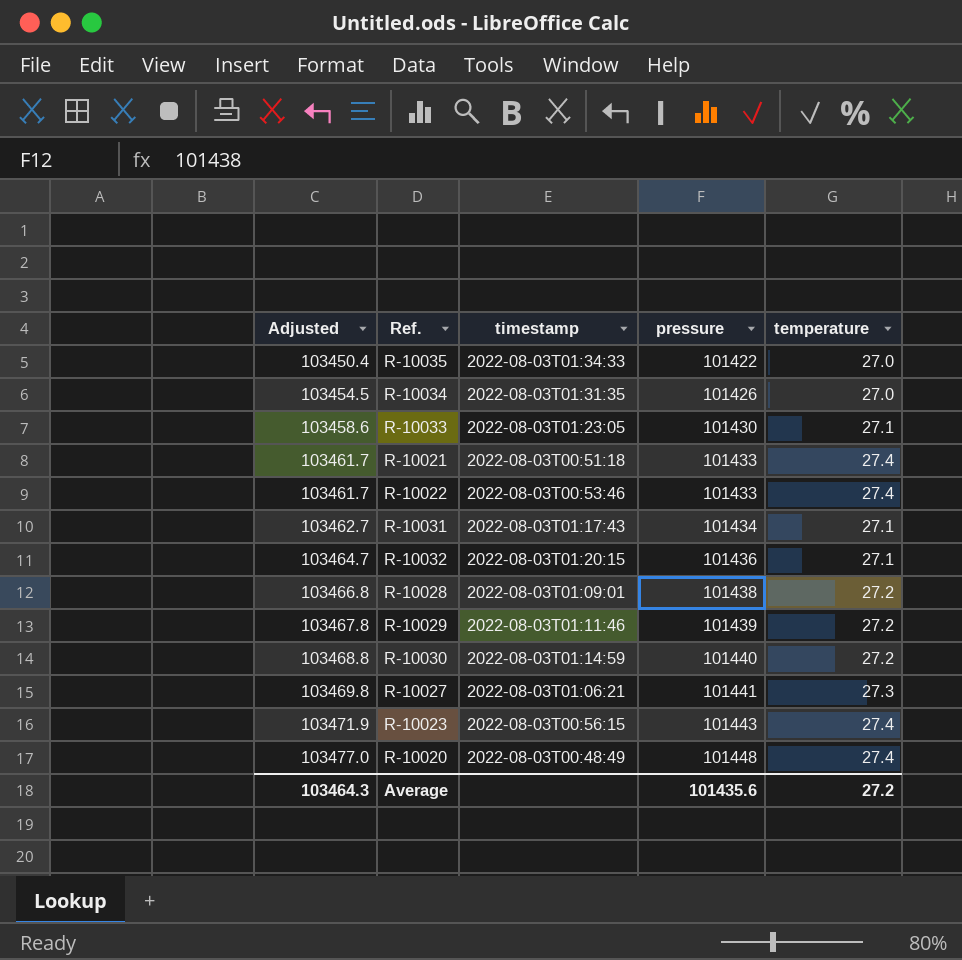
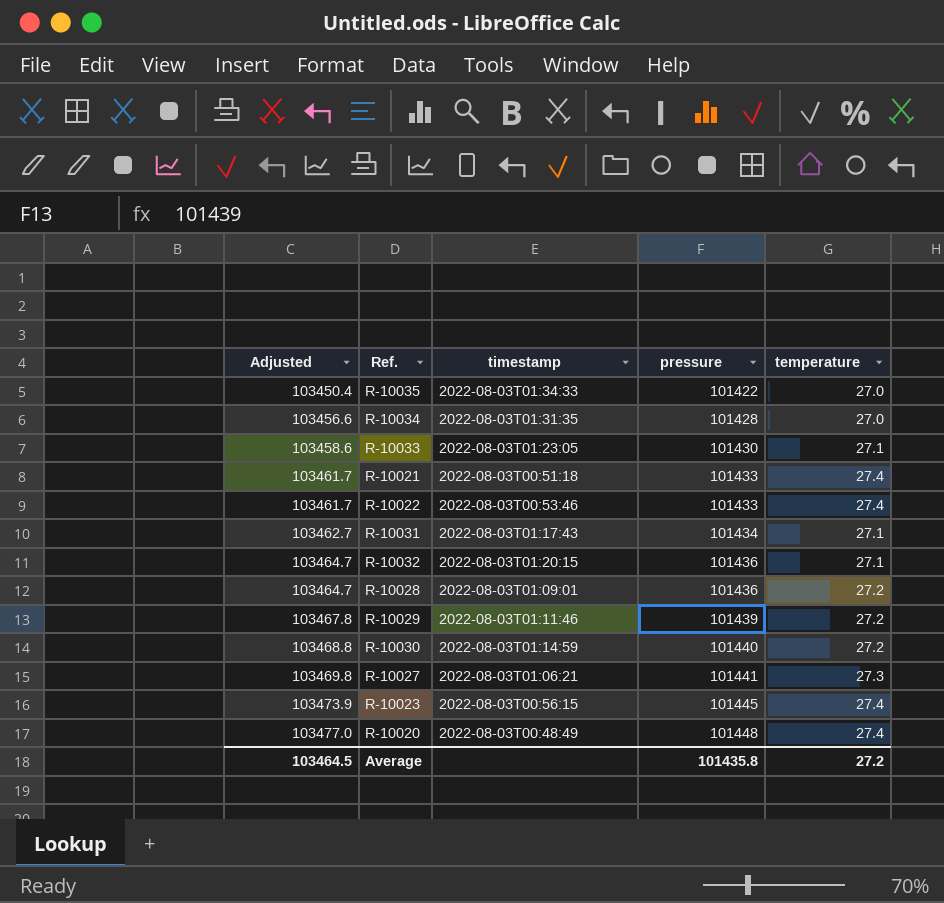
R-10034 | Adjusted: 103454.5 -> 103456.6
R-10034 | pressure: 101426 -> 101428
R-10028 | Adjusted: 103466.8 -> 103464.7
R-10028 | pressure: 101438 -> 101436
R-10023 | Adjusted: 103471.9 -> 103473.9
R-10023 | pressure: 101443 -> 101445
Average | Adjusted: 103464.3 -> 103464.5
Average | pressure: 101435.6 -> 101435.8

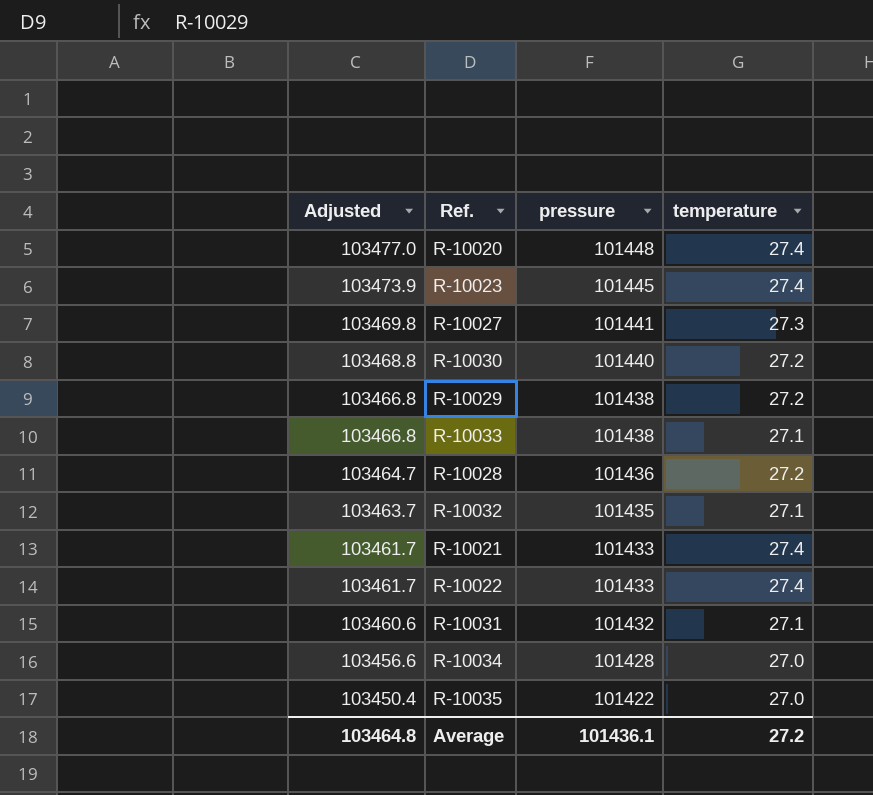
row order: Adjusted ascending -> Adjusted descending
column timestamp | position: 3 -> none
R-10029 | Adjusted: 103467.8 -> 103466.8
R-10029 | pressure: 101439 -> 101438
R-10033 | Adjusted: 103458.6 -> 103466.8
R-10033 | pressure: 101430 -> 101438
R-10032 | Adjusted: 103464.7 -> 103463.7
R-10032 | pressure: 101436 -> 101435
R-10031 | Adjusted: 103462.7 -> 103460.6
R-10031 | pressure: 101434 -> 101432
Average | Adjusted: 103464.5 -> 103464.8
Average | pressure: 101435.8 -> 101436.1

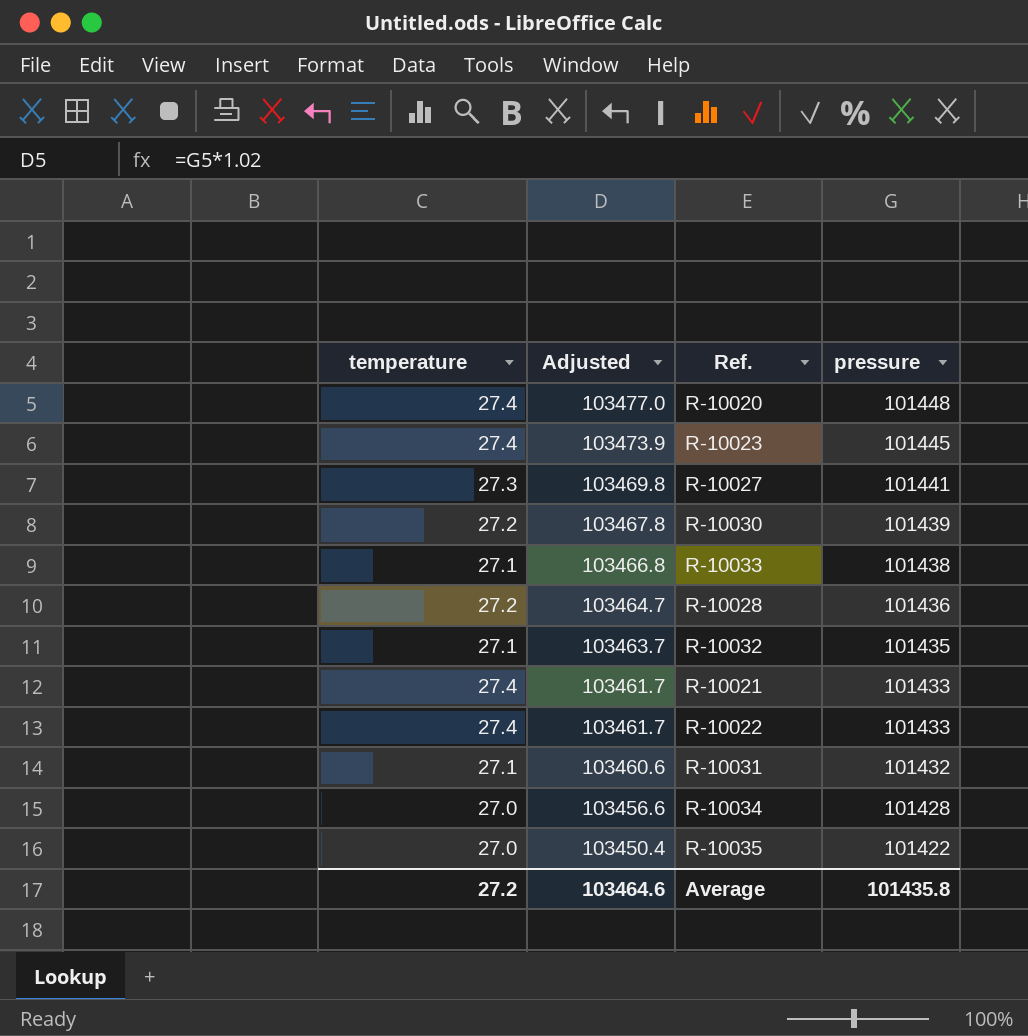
column temperature | position: 4 -> 1
row R-10029: 103466.8 | 101438 | 27.2 -> none
R-10030 | Adjusted: 103468.8 -> 103467.8
R-10030 | pressure: 101440 -> 101439
Average | Adjusted: 103464.8 -> 103464.6
Average | pressure: 101436.1 -> 101435.8

